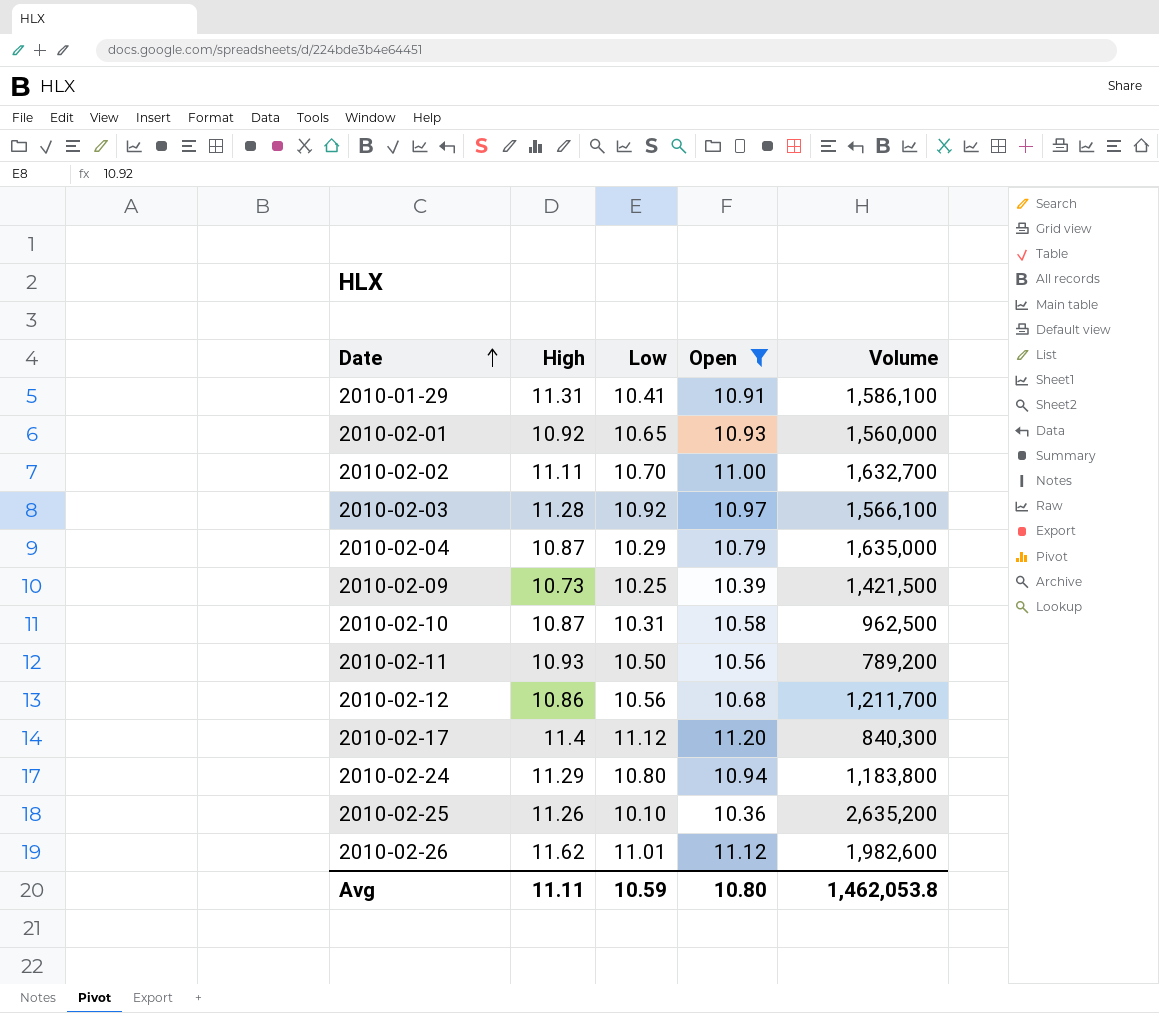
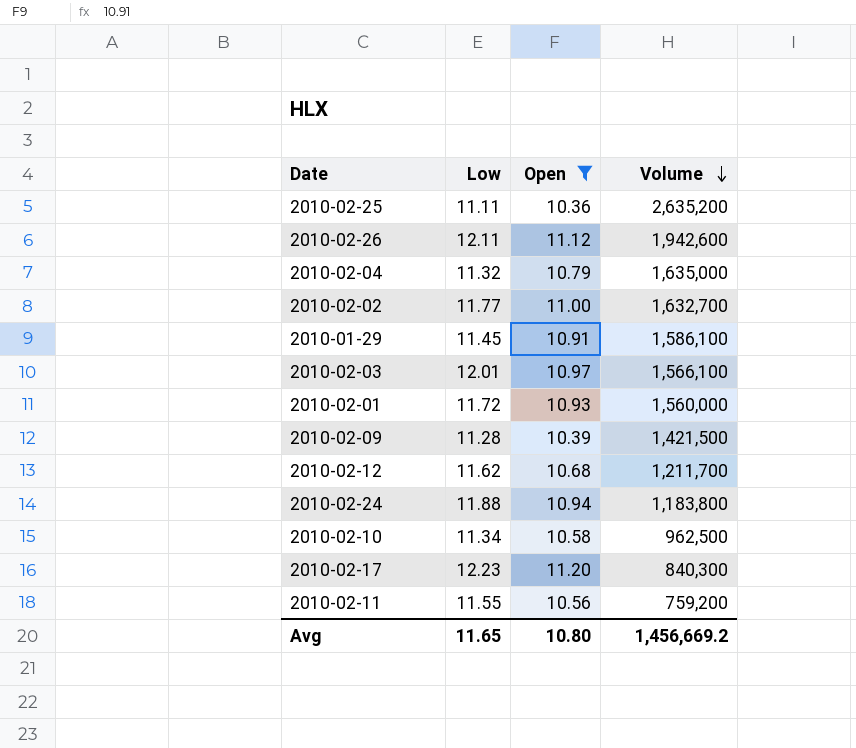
row order: Date ascending -> Volume descending
column High | position: 2 -> none
2010-02-25 | Low: 10.10 -> 11.11
2010-02-26 | Low: 11.01 -> 12.11
2010-02-26 | Volume: 1,982,600 -> 1,942,600
2010-02-04 | Low: 10.29 -> 11.32
2010-02-02 | Low: 10.70 -> 11.77
2010-01-29 | Low: 10.41 -> 11.45
2010-02-03 | Low: 10.92 -> 12.01
2010-02-01 | Low: 10.65 -> 11.72
2010-02-09 | Low: 10.25 -> 11.28
2010-02-12 | Low: 10.56 -> 11.62
2010-02-24 | Low: 10.80 -> 11.88
2010-02-10 | Low: 10.31 -> 11.34
2010-02-17 | Low: 11.12 -> 12.23
2010-02-11 | Low: 10.50 -> 11.55
2010-02-11 | Volume: 789,200 -> 759,200
Avg | Low: 10.59 -> 11.65
Avg | Volume: 1,462,053.8 -> 1,456,669.2

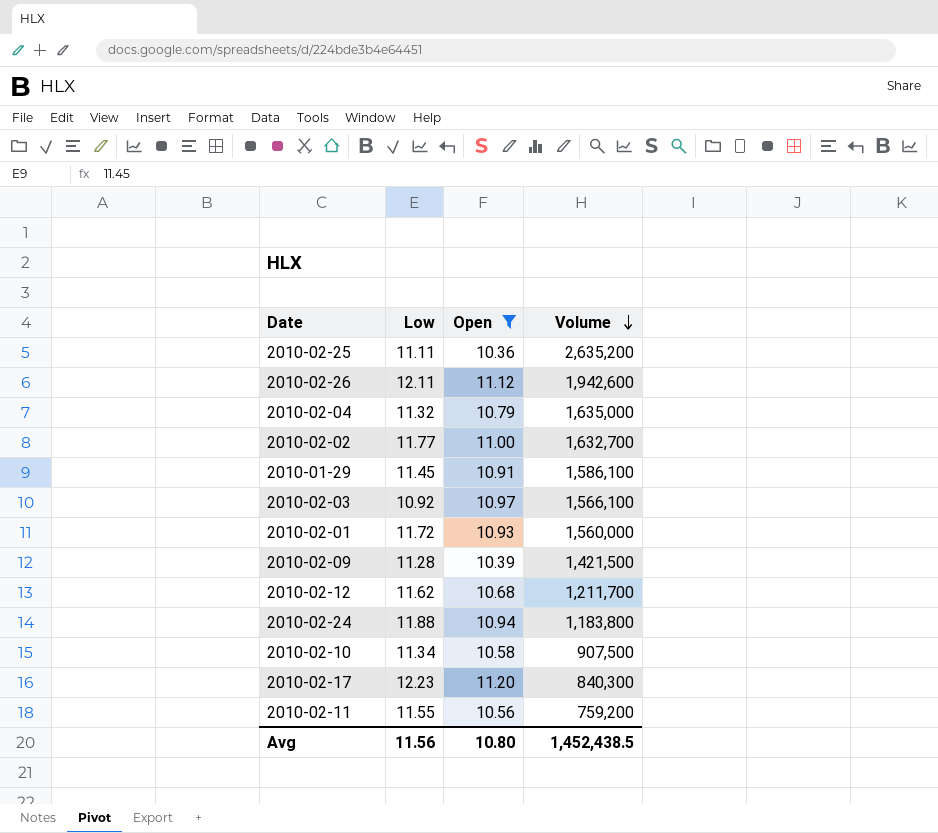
2010-02-03 | Low: 12.01 -> 10.92
2010-02-10 | Volume: 962,500 -> 907,500
Avg | Low: 11.65 -> 11.56
Avg | Volume: 1,456,669.2 -> 1,452,438.5

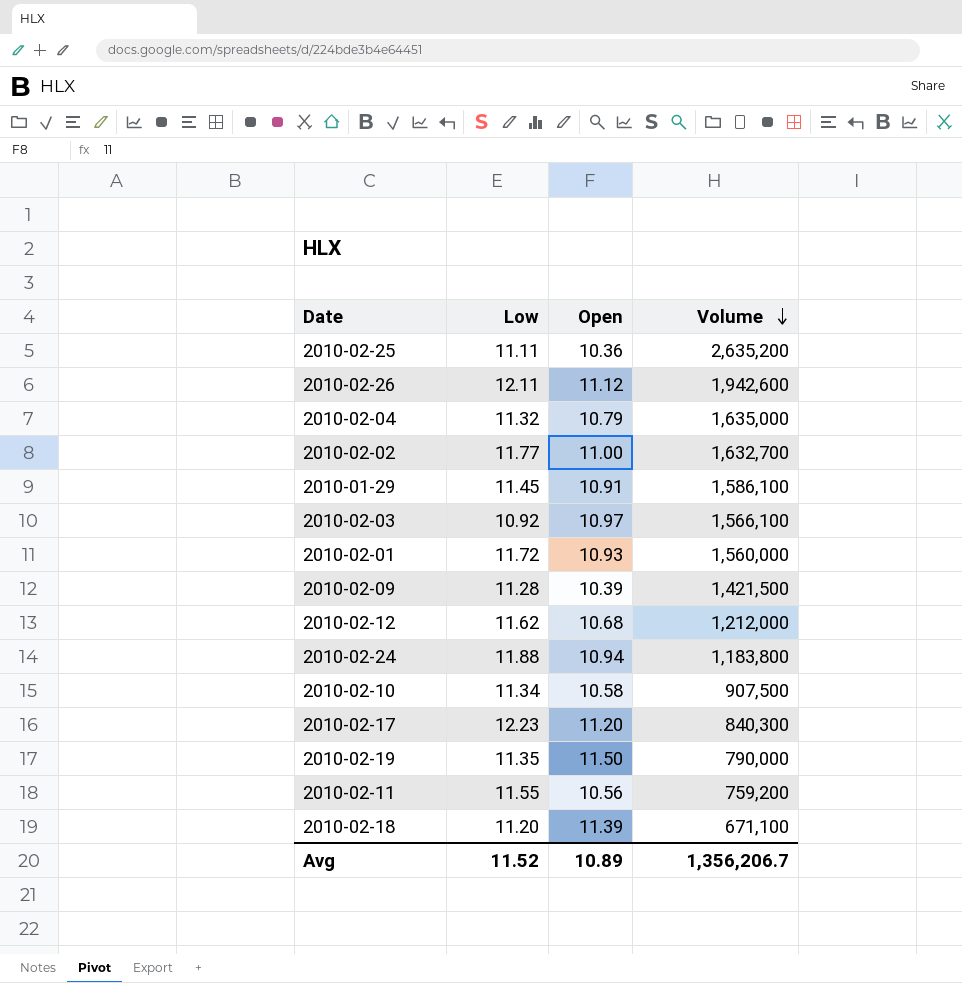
filter: Open <= 11.20 -> none
2010-02-12 | Volume: 1,211,700 -> 1,212,000
Avg | Low: 11.56 -> 11.52
Avg | Open: 10.80 -> 10.89
Avg | Volume: 1,452,438.5 -> 1,356,206.7

